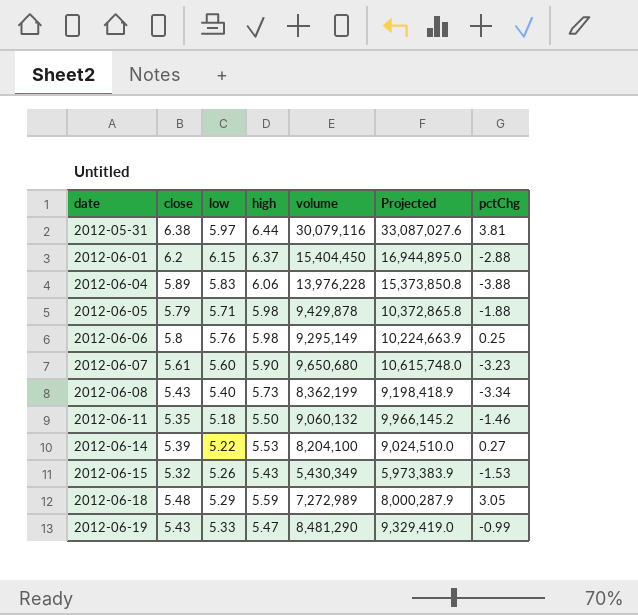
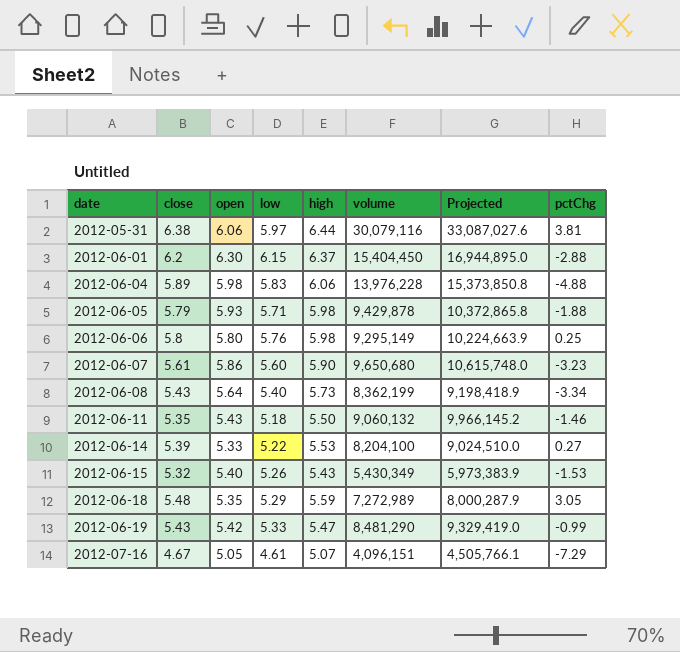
column open | position: none -> 3
2012-06-04 | pctChg: -3.88 -> -4.88
row 2012-07-16: none -> 4.67 | 5.05 | 4.61 | 5.07 | 4,096,151 | 4,505,766.1 | -7.29

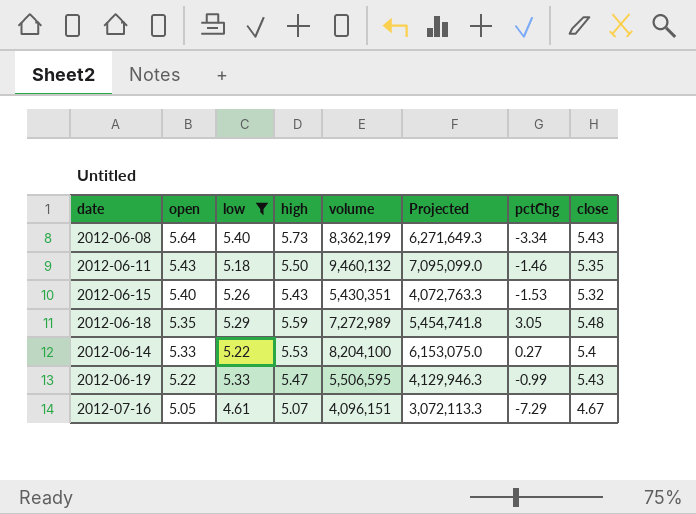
filter: none -> low <= 5.40
row order: date ascending -> open descending
column Projected | formula: [volume] * 1.1 -> [volume] * 0.75
column close | position: 2 -> 8
2012-06-11 | volume: 9,060,132 -> 9,460,132
2012-06-15 | volume: 5,430,349 -> 5,430,351
2012-06-14 | close: 5.39 -> 5.4
2012-06-19 | open: 5.42 -> 5.22
2012-06-19 | volume: 8,481,290 -> 5,506,595

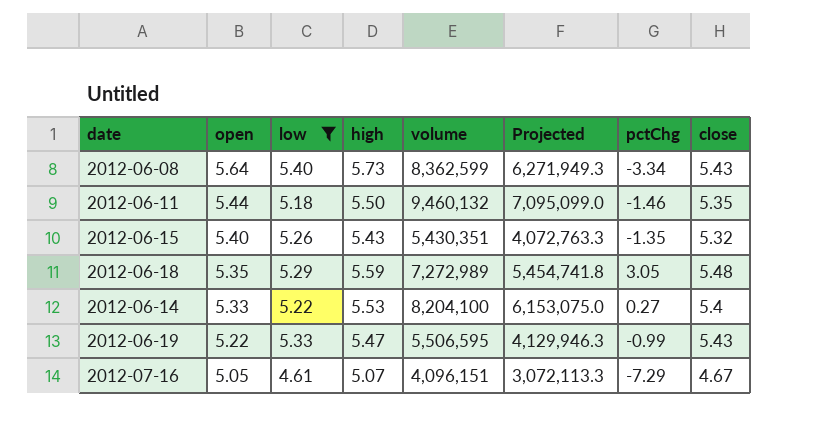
2012-06-08 | volume: 8,362,199 -> 8,362,599
2012-06-08 | Projected: 6,271,649.3 -> 6,271,949.3
2012-06-11 | open: 5.43 -> 5.44
2012-06-15 | pctChg: -1.53 -> -1.35

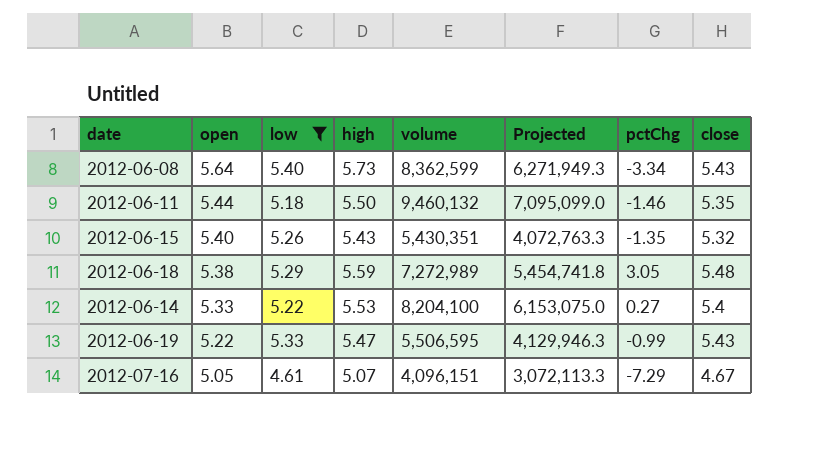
2012-06-18 | open: 5.35 -> 5.38

